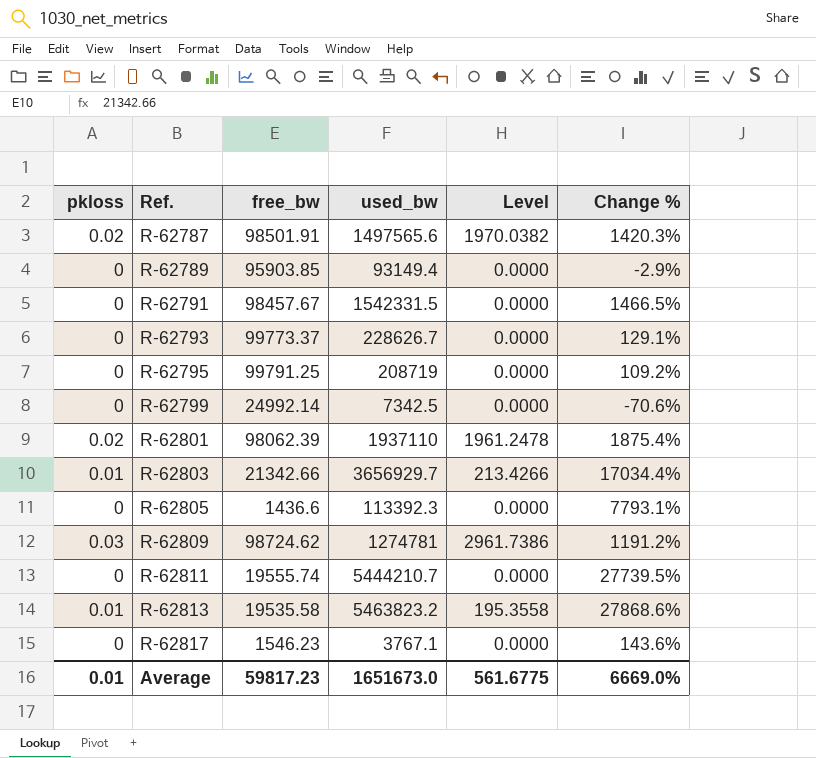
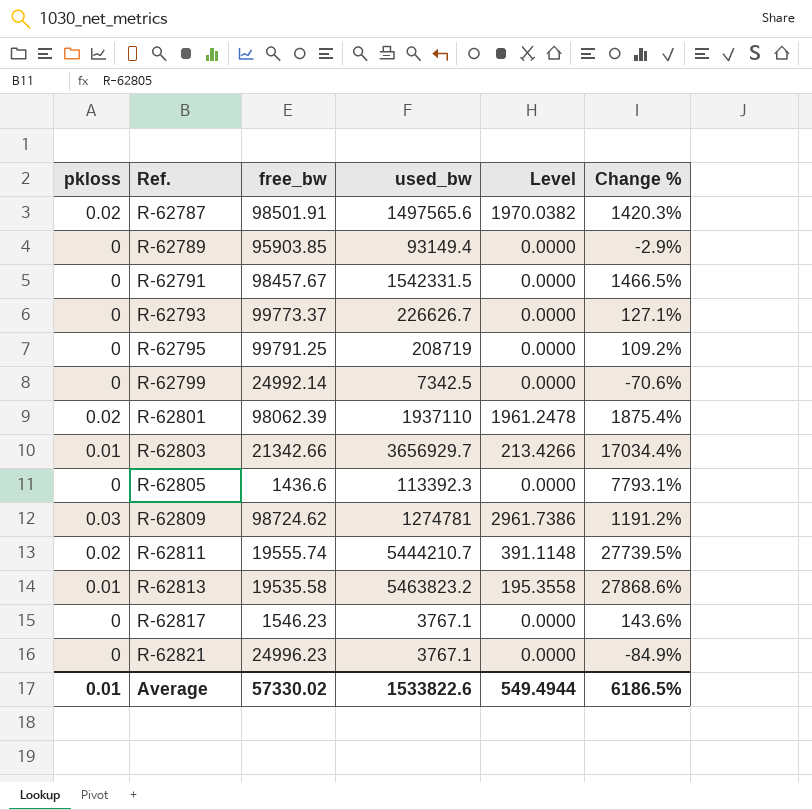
R-62793 | used_bw: 228626.7 -> 226626.7
R-62793 | Change %: 129.1% -> 127.1%
R-62811 | pkloss: 0 -> 0.02
R-62811 | Level: 0.0000 -> 391.1148
row R-62821: none -> 0 | 24996.23 | 3767.1 | 0.0000 | -84.9%
Average | free_bw: 59817.23 -> 57330.02
Average | used_bw: 1651673.0 -> 1533822.6
Average | Level: 561.6775 -> 549.4944
Average | Change %: 6669.0% -> 6186.5%

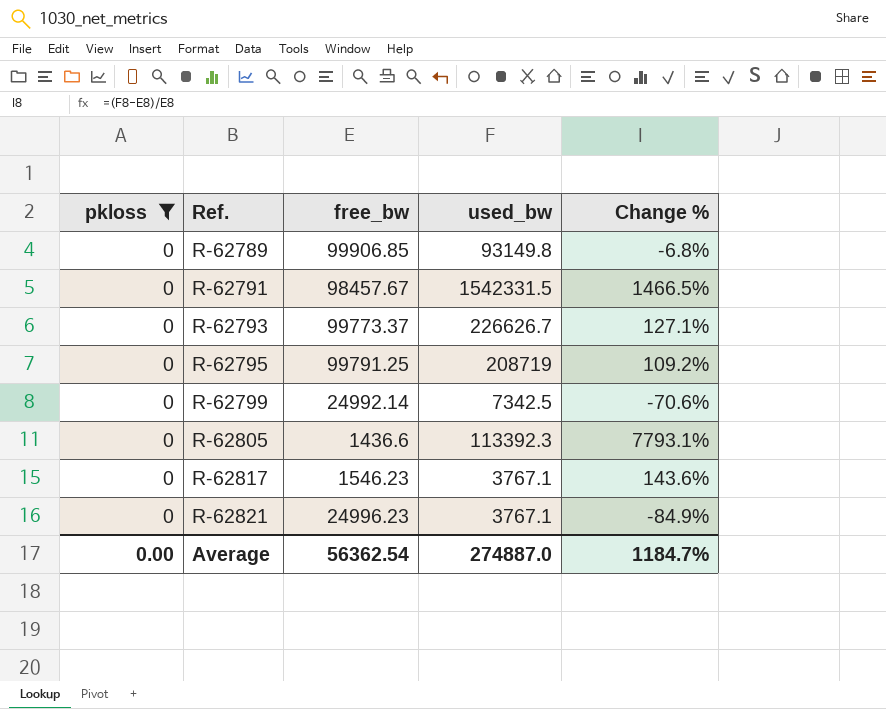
filter: none -> pkloss = 0
column Level | formula: [pkloss] * [free_bw] -> none
R-62789 | free_bw: 95903.85 -> 99906.85
R-62789 | used_bw: 93149.4 -> 93149.8
R-62789 | Change %: -2.9% -> -6.8%
Average | pkloss: 0.01 -> 0.00
Average | free_bw: 57330.02 -> 56362.54
Average | used_bw: 1533822.6 -> 274887.0
Average | Change %: 6186.5% -> 1184.7%

